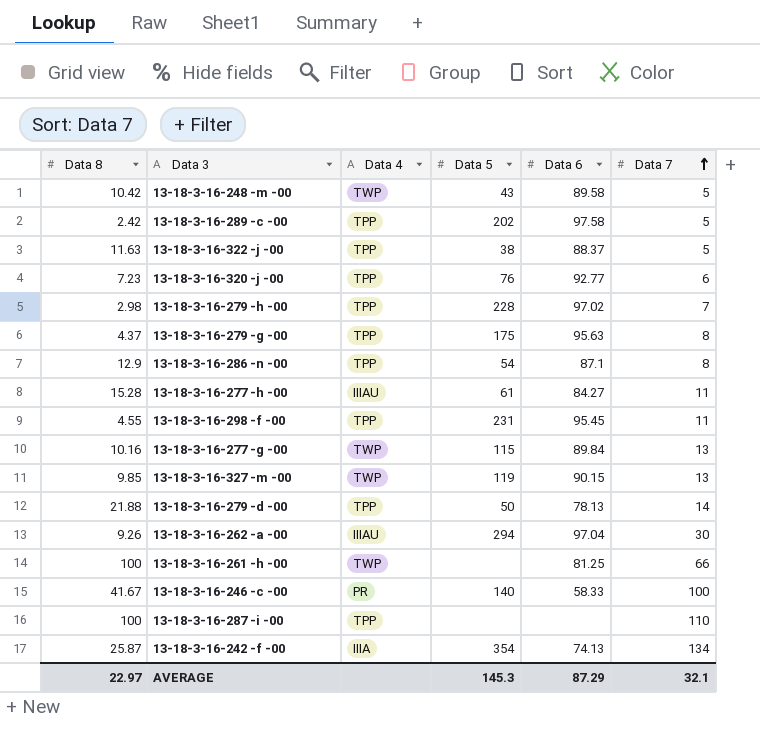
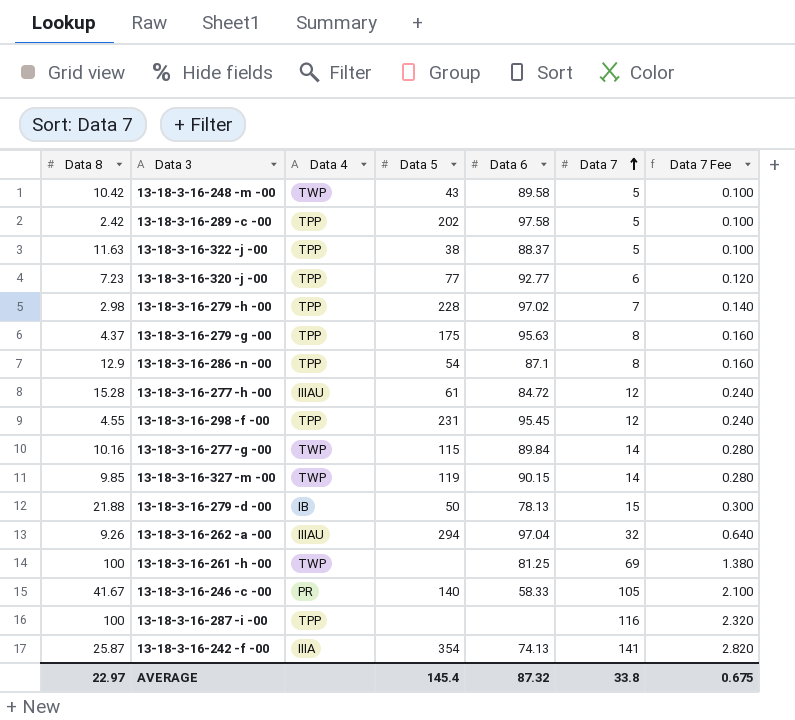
column Data 7 Fee | formula: none -> [Data 7] * 0.02
13-18-3-16-320 -j -00 | Data 5: 76 -> 77
13-18-3-16-277 -h -00 | Data 6: 84.27 -> 84.72
13-18-3-16-277 -h -00 | Data 7: 11 -> 12
13-18-3-16-298 -f -00 | Data 7: 11 -> 12
13-18-3-16-277 -g -00 | Data 7: 13 -> 14
13-18-3-16-327 -m -00 | Data 7: 13 -> 14
13-18-3-16-279 -d -00 | Data 4: TPP -> IB
13-18-3-16-279 -d -00 | Data 7: 14 -> 15
13-18-3-16-262 -a -00 | Data 7: 30 -> 32
13-18-3-16-261 -h -00 | Data 7: 66 -> 69
13-18-3-16-246 -c -00 | Data 7: 100 -> 105
13-18-3-16-287 -i -00 | Data 7: 110 -> 116
13-18-3-16-242 -f -00 | Data 7: 134 -> 141
AVERAGE | Data 5: 145.3 -> 145.4
AVERAGE | Data 6: 87.29 -> 87.32
AVERAGE | Data 7: 32.1 -> 33.8

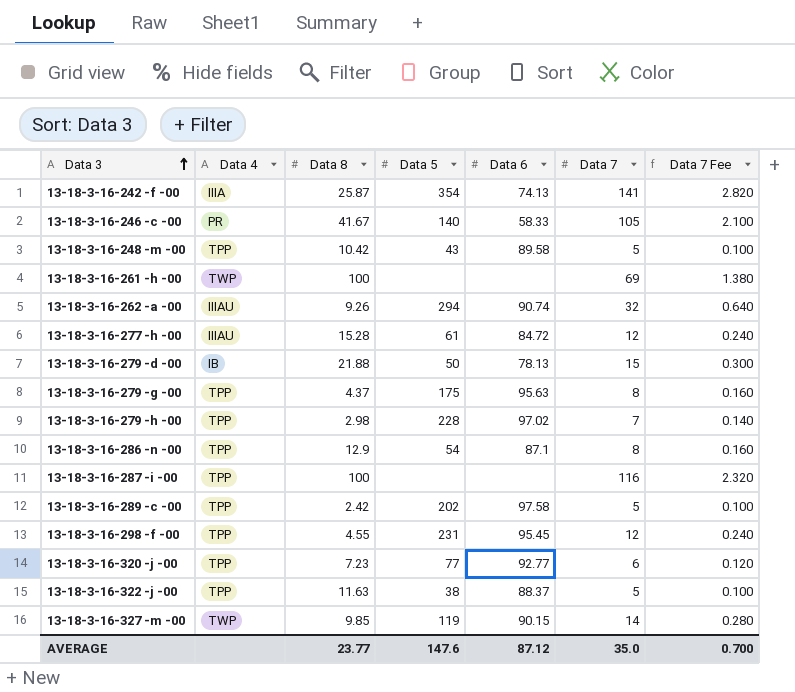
row order: Data 7 ascending -> Data 3 ascending
column Data 8 | position: 1 -> 3
row 13-18-3-16-277 -g -00: 10.16 | TWP | 115 | 89.84 | 14 | 0.280 -> none
13-18-3-16-248 -m -00 | Data 4: TWP -> TPP
13-18-3-16-261 -h -00 | Data 6: 81.25 -> none
13-18-3-16-262 -a -00 | Data 6: 97.04 -> 90.74
AVERAGE | Data 8: 22.97 -> 23.77
AVERAGE | Data 5: 145.4 -> 147.6
AVERAGE | Data 6: 87.32 -> 87.12
AVERAGE | Data 7: 33.8 -> 35.0
AVERAGE | Data 7 Fee: 0.675 -> 0.700

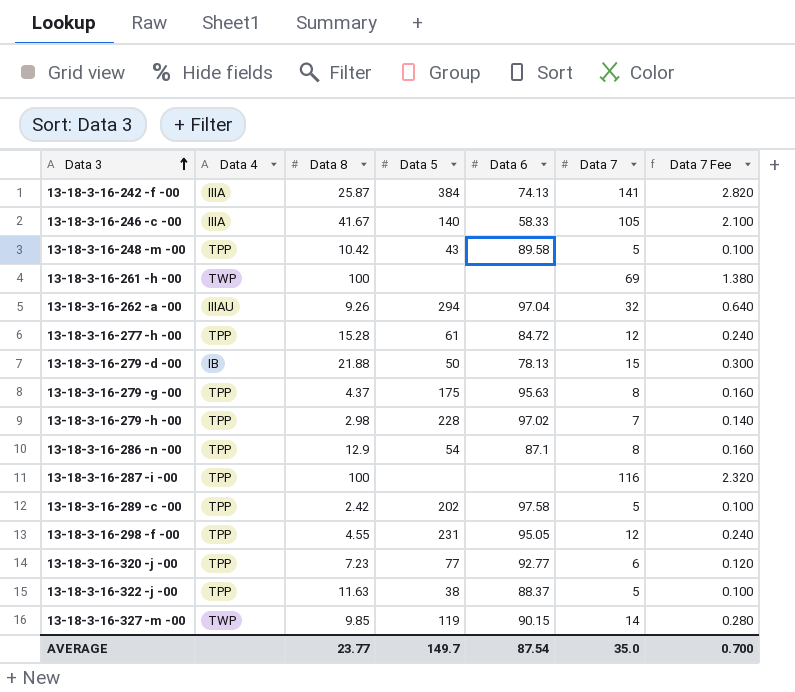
13-18-3-16-242 -f -00 | Data 5: 354 -> 384
13-18-3-16-246 -c -00 | Data 4: PR -> IIIA
13-18-3-16-262 -a -00 | Data 6: 90.74 -> 97.04
13-18-3-16-277 -h -00 | Data 4: IIIAU -> TPP
13-18-3-16-298 -f -00 | Data 6: 95.45 -> 95.05
AVERAGE | Data 5: 147.6 -> 149.7
AVERAGE | Data 6: 87.12 -> 87.54

